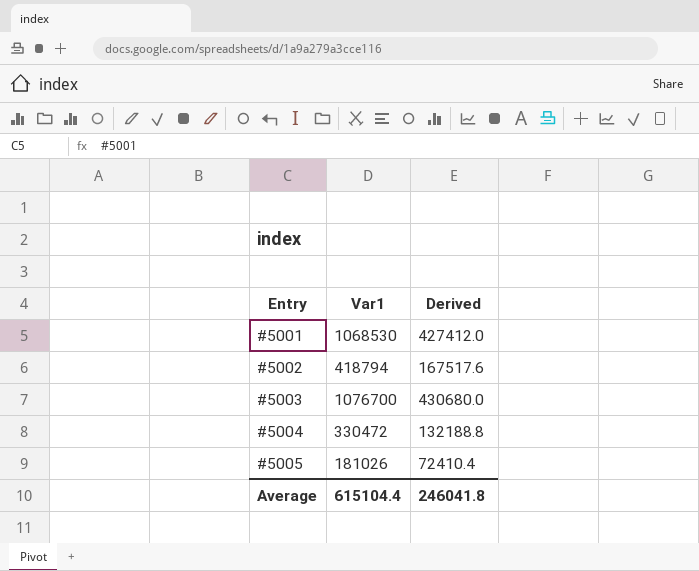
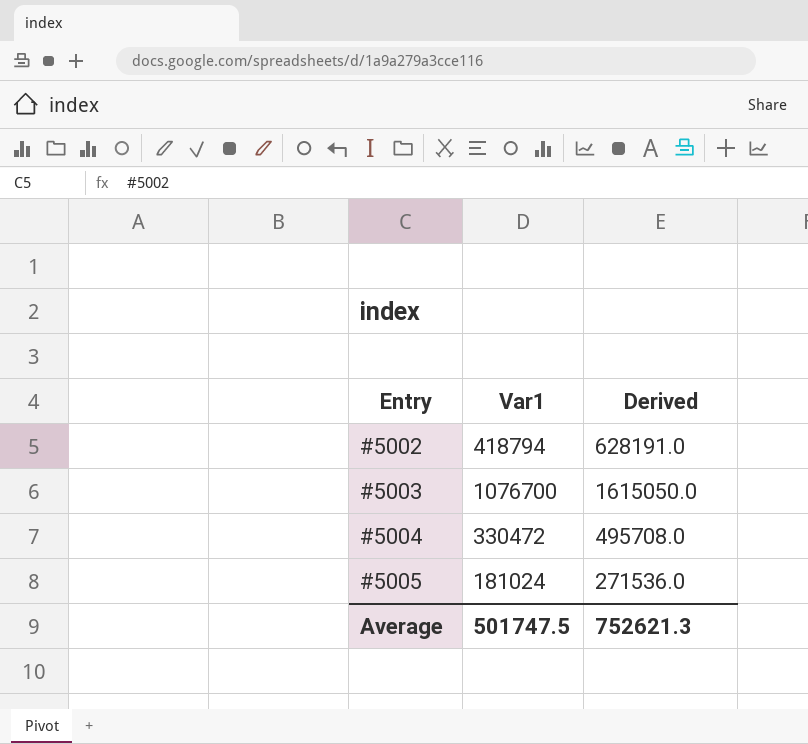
column Derived | formula: [Var1] * 0.4 -> [Var1] * 1.5
row #5001: 1068530 | 427412.0 -> none
#5005 | Var1: 181026 -> 181024
Average | Var1: 615104.4 -> 501747.5
Average | Derived: 246041.8 -> 752621.3

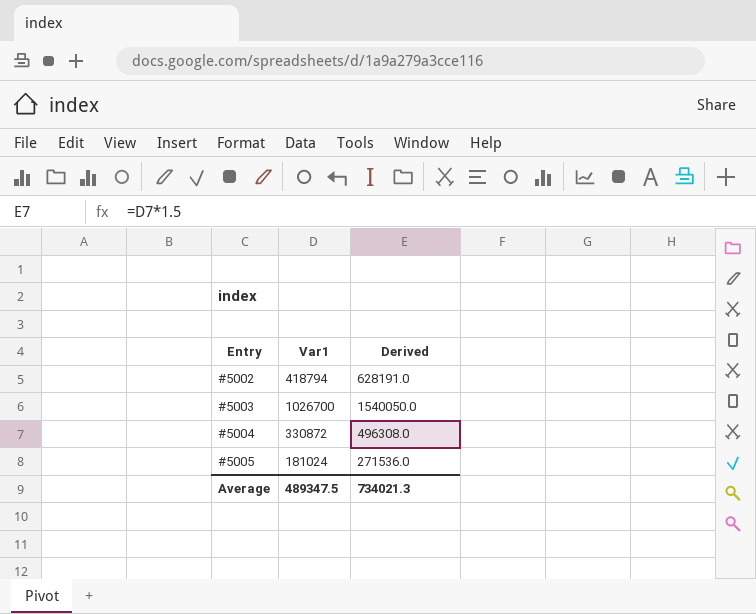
#5003 | Var1: 1076700 -> 1026700
#5003 | Derived: 1615050.0 -> 1540050.0
#5004 | Var1: 330472 -> 330872
#5004 | Derived: 495708.0 -> 496308.0
Average | Var1: 501747.5 -> 489347.5
Average | Derived: 752621.3 -> 734021.3

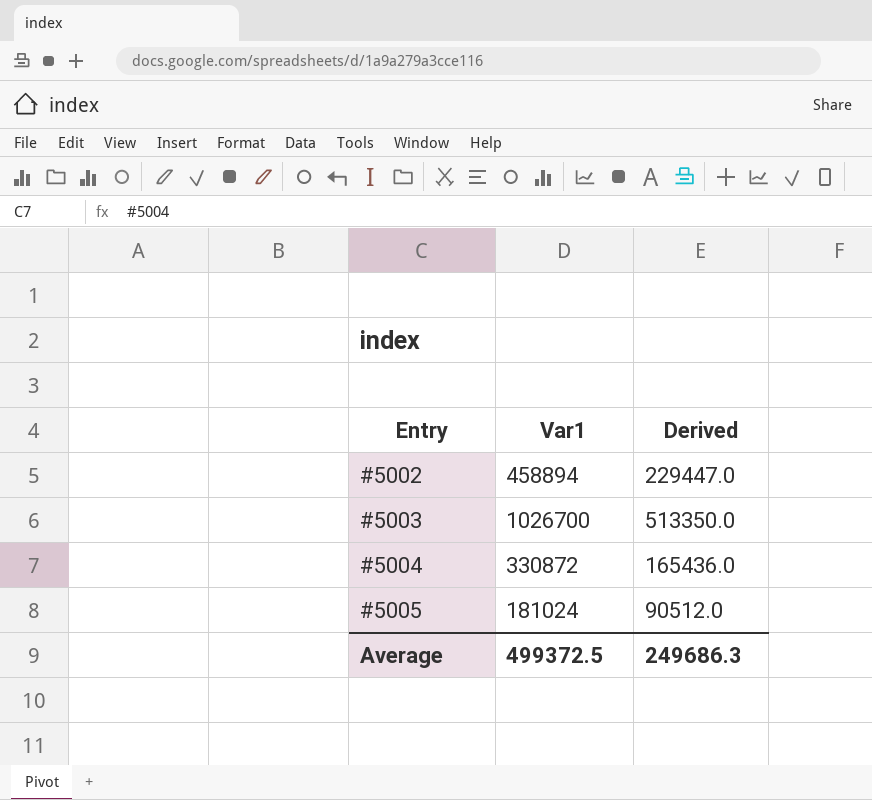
column Derived | formula: [Var1] * 1.5 -> [Var1] * 0.5
#5002 | Var1: 418794 -> 458894
Average | Var1: 489347.5 -> 499372.5
Average | Derived: 734021.3 -> 249686.3

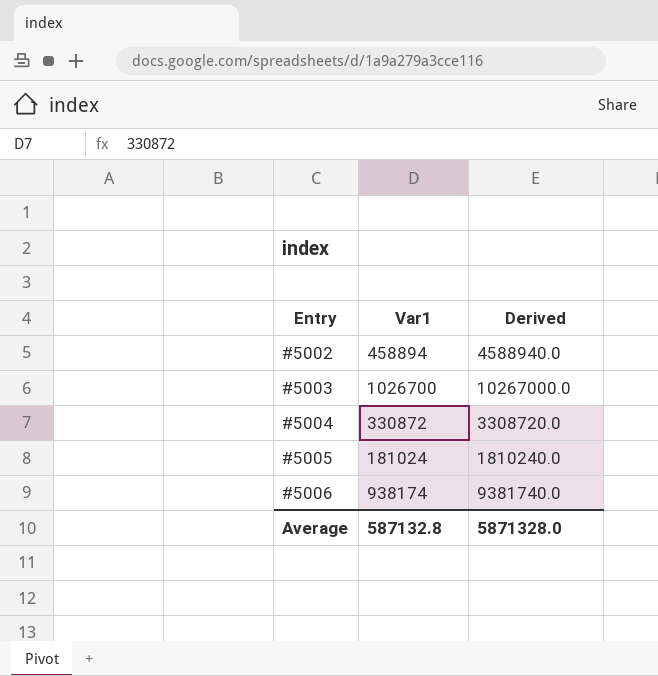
column Derived | formula: [Var1] * 0.5 -> [Var1] * 10
row #5006: none -> 938174 | 9381740.0
Average | Var1: 499372.5 -> 587132.8
Average | Derived: 249686.3 -> 5871328.0

